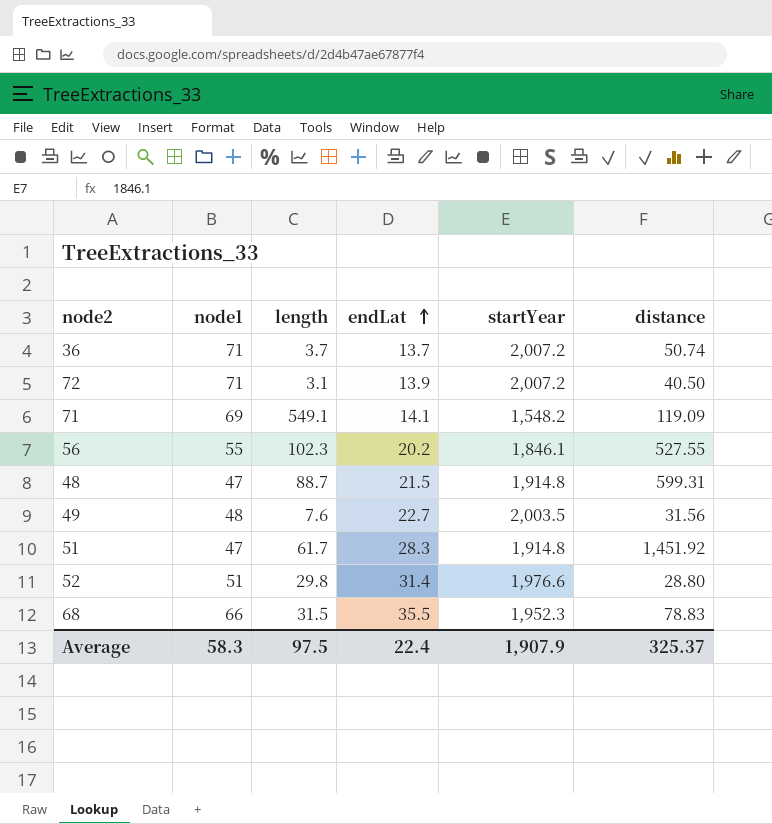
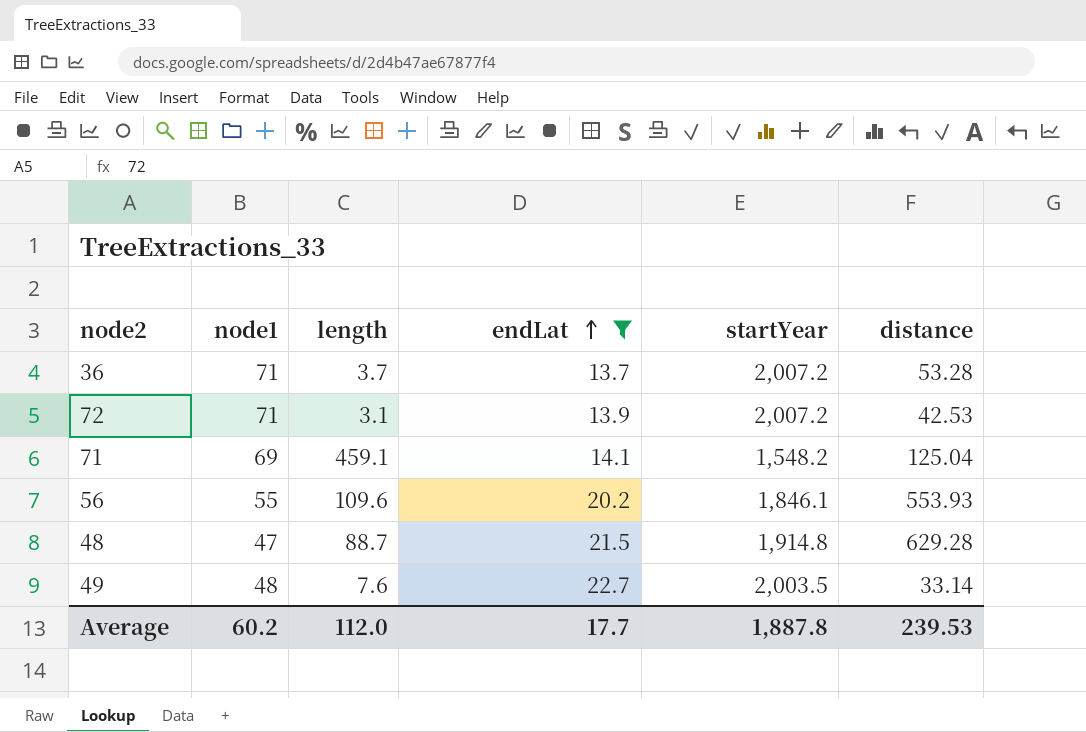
filter: none -> endLat <= 22.7
36 | distance: 50.74 -> 53.28
72 | distance: 40.50 -> 42.53
71 | length: 549.1 -> 459.1
71 | distance: 119.09 -> 125.04
56 | length: 102.3 -> 109.6
56 | distance: 527.55 -> 553.93
48 | distance: 599.31 -> 629.28
49 | distance: 31.56 -> 33.14
Average | node1: 58.3 -> 60.2
Average | length: 97.5 -> 112.0
Average | endLat: 22.4 -> 17.7
Average | startYear: 1,907.9 -> 1,887.8
Average | distance: 325.37 -> 239.53

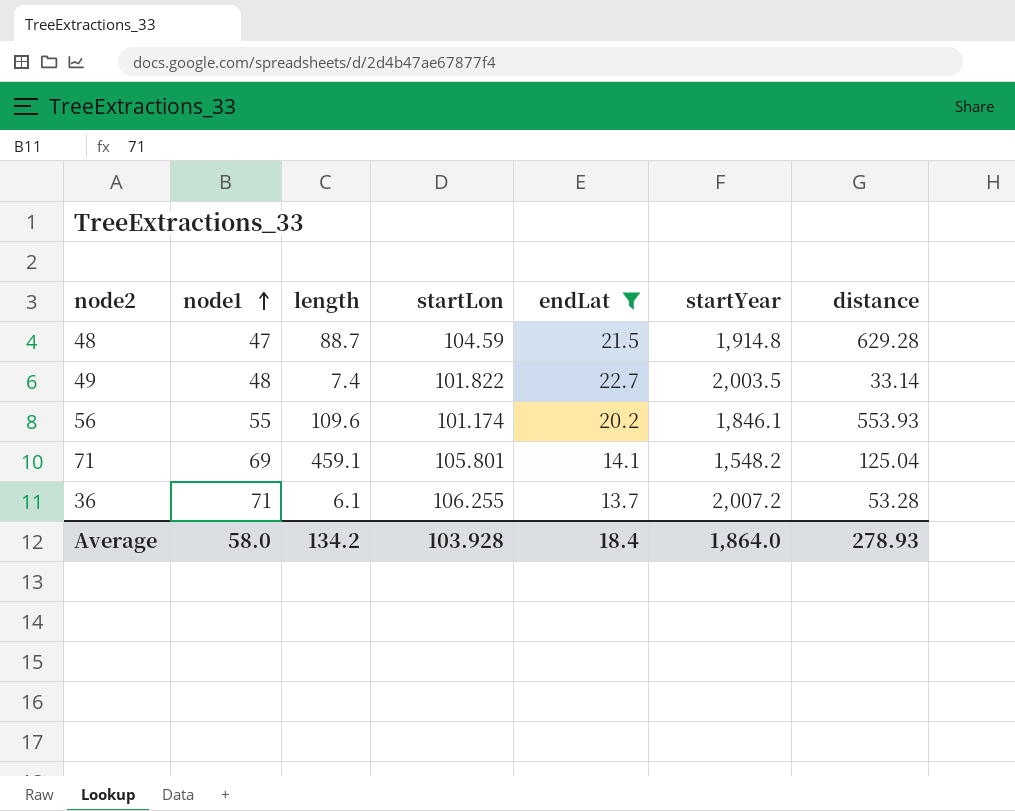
row order: endLat ascending -> node1 ascending
column startLon | position: none -> 4
row 72: 71 | 3.1 | 13.9 | 2,007.2 | 42.53 -> none
49 | length: 7.6 -> 7.4
36 | length: 3.7 -> 6.1
Average | node1: 60.2 -> 58.0
Average | length: 112.0 -> 134.2
Average | endLat: 17.7 -> 18.4
Average | startYear: 1,887.8 -> 1,864.0
Average | distance: 239.53 -> 278.93

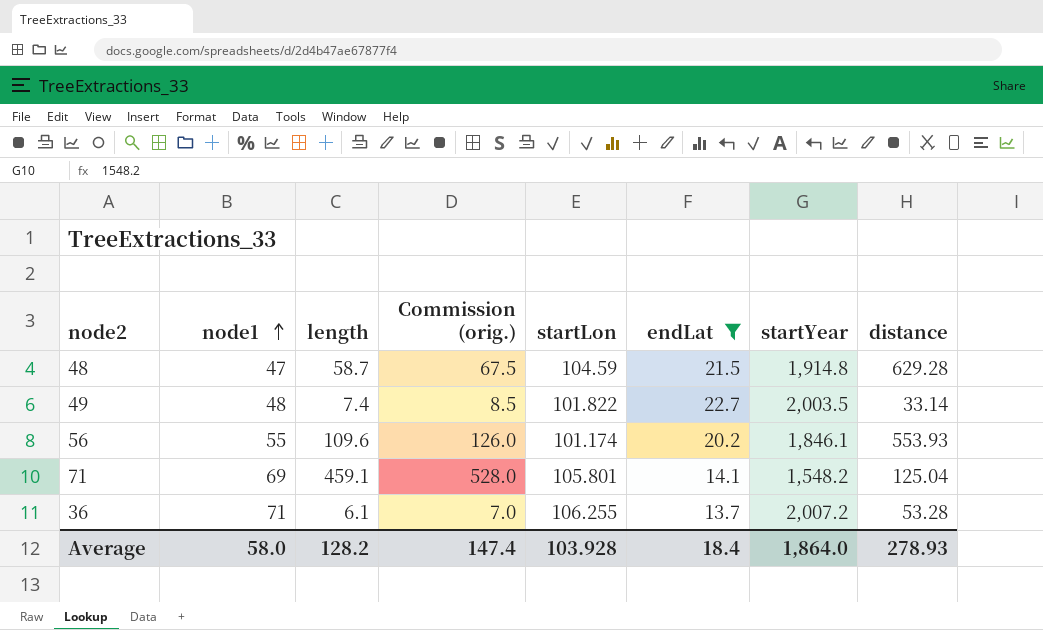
column Commission (orig.) | formula: none -> [length] * 1.15
48 | length: 88.7 -> 58.7
Average | length: 134.2 -> 128.2

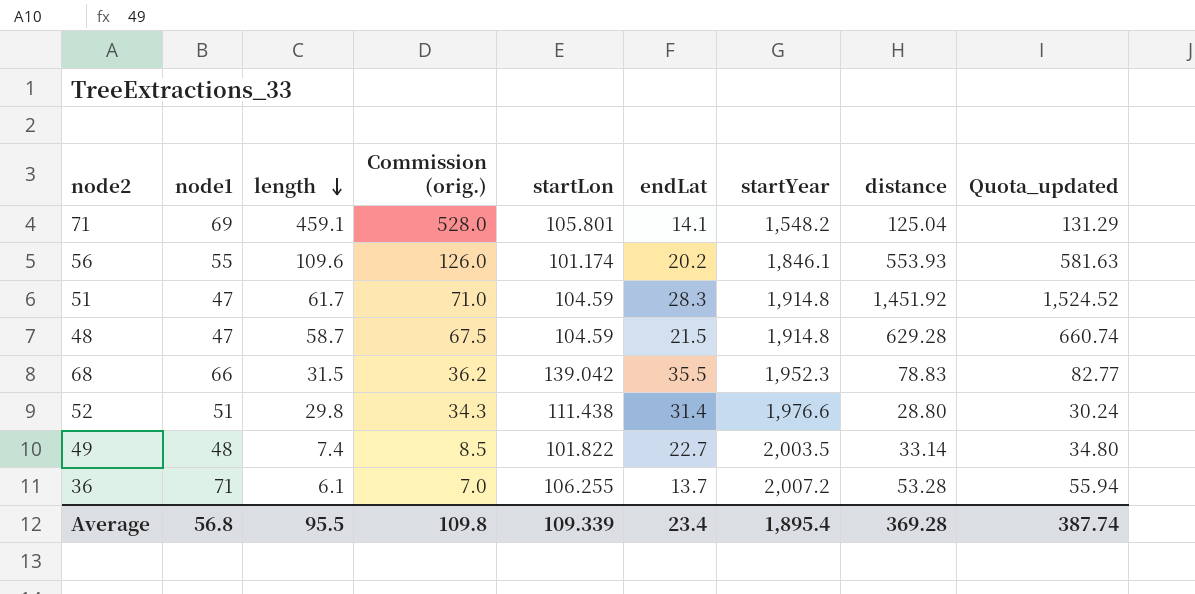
filter: endLat <= 22.7 -> none
row order: node1 ascending -> length descending
column Quota_updated | formula: none -> [distance] * 1.05
Average | node1: 58.0 -> 56.8
Average | length: 128.2 -> 95.5
Average | Commission (orig.): 147.4 -> 109.8
Average | startLon: 103.928 -> 109.339
Average | endLat: 18.4 -> 23.4
Average | startYear: 1,864.0 -> 1,895.4
Average | distance: 278.93 -> 369.28

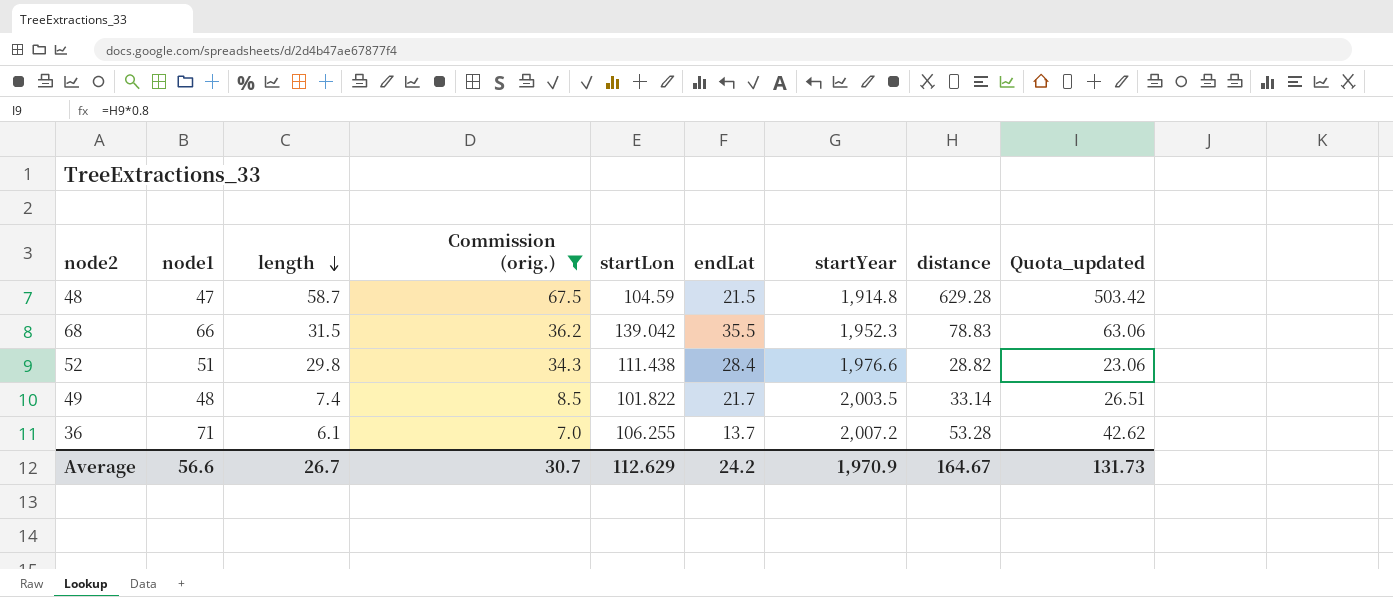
filter: none -> Commission (orig.) <= 67.5
column Quota_updated | formula: [distance] * 1.05 -> [distance] * 0.8
52 | endLat: 31.4 -> 28.4
52 | distance: 28.80 -> 28.82
49 | endLat: 22.7 -> 21.7
Average | node1: 56.8 -> 56.6
Average | length: 95.5 -> 26.7
Average | Commission (orig.): 109.8 -> 30.7
Average | startLon: 109.339 -> 112.629
Average | endLat: 23.4 -> 24.2
Average | startYear: 1,895.4 -> 1,970.9
Average | distance: 369.28 -> 164.67
Average | Quota_updated: 387.74 -> 131.73

